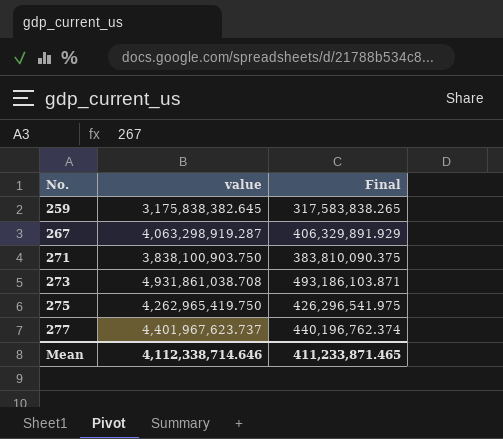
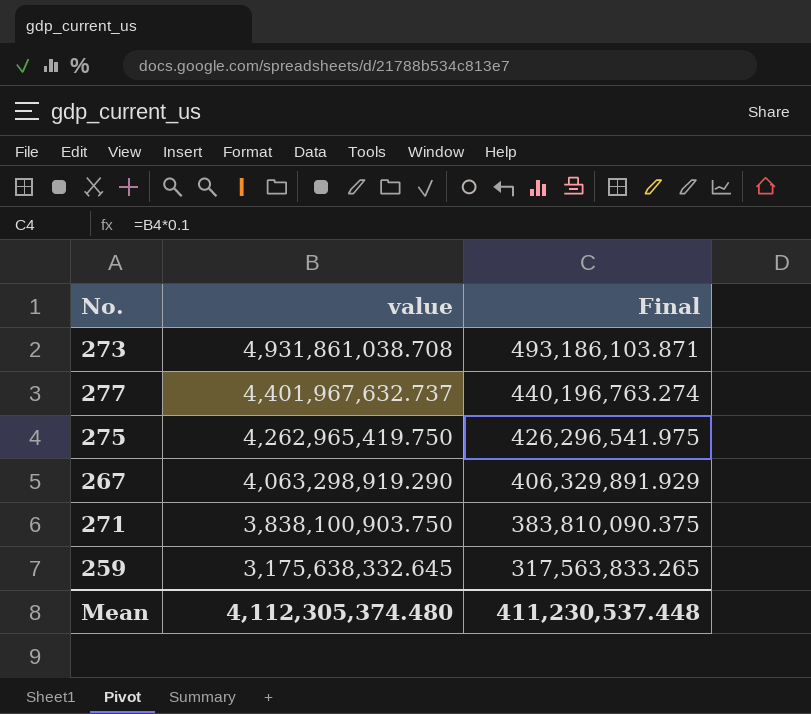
row order: No. ascending -> value descending
277 | value: 4,401,967,623.737 -> 4,401,967,632.737
277 | Final: 440,196,762.374 -> 440,196,763.274
267 | value: 4,063,298,919.287 -> 4,063,298,919.290
259 | value: 3,175,838,382.645 -> 3,175,638,332.645
259 | Final: 317,583,838.265 -> 317,563,833.265
Mean | value: 4,112,338,714.646 -> 4,112,305,374.480
Mean | Final: 411,233,871.465 -> 411,230,537.448

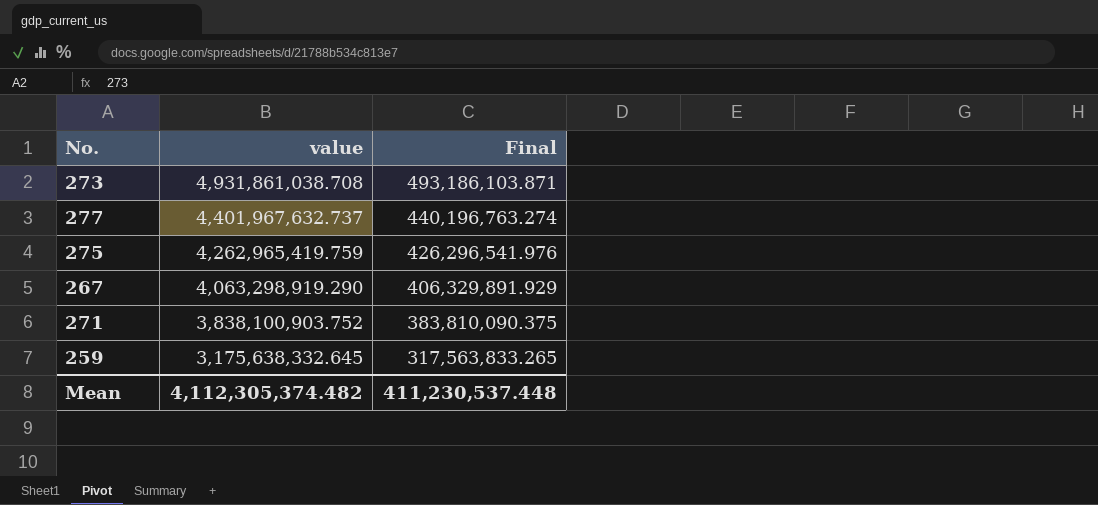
275 | value: 4,262,965,419.750 -> 4,262,965,419.759
275 | Final: 426,296,541.975 -> 426,296,541.976
271 | value: 3,838,100,903.750 -> 3,838,100,903.752
Mean | value: 4,112,305,374.480 -> 4,112,305,374.482

